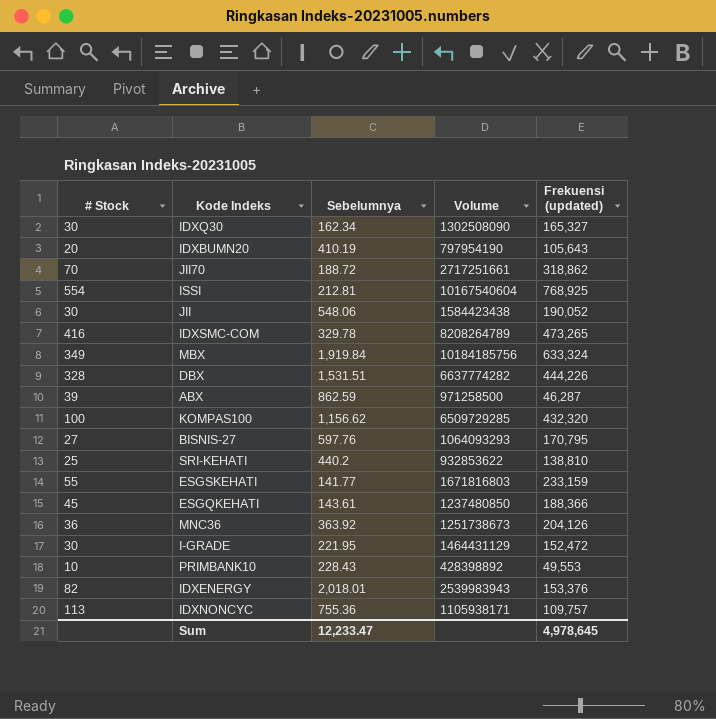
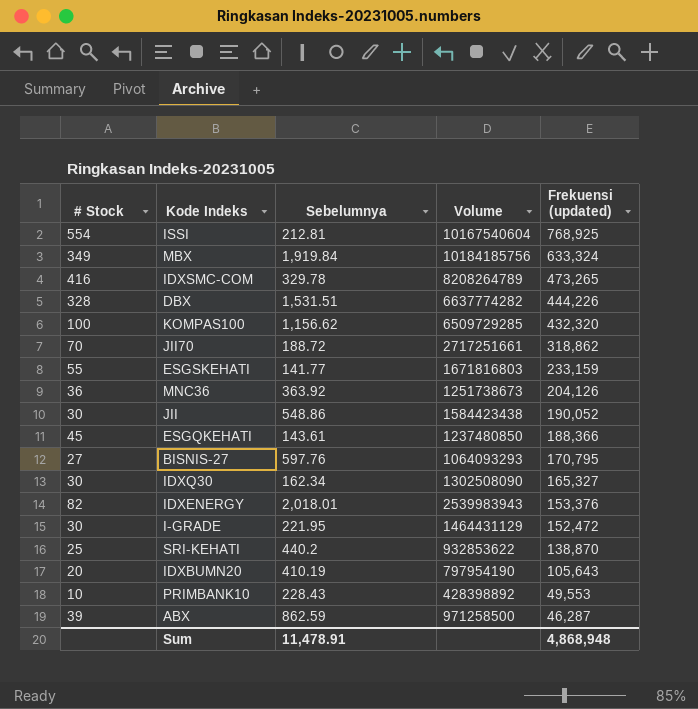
row order: none -> Frekuensi (updated) descending
row IDXNONCYC: 113 | 755.36 | 1105938171 | 109,757 -> none
JII | Sebelumnya: 548.06 -> 548.86
SRI-KEHATI | Frekuensi (updated): 138,810 -> 138,870
Sum | Sebelumnya: 12,233.47 -> 11,478.91
Sum | Frekuensi (updated): 4,978,645 -> 4,868,948

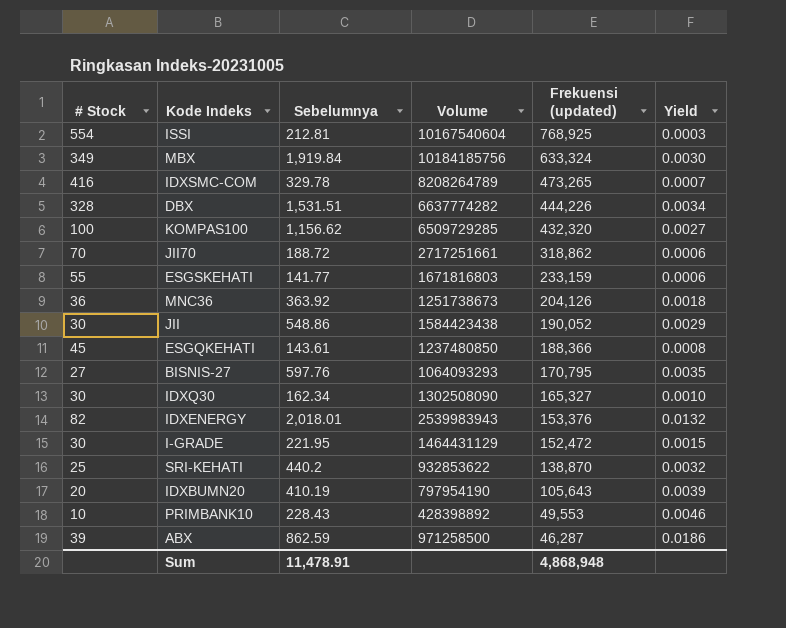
column Yield | formula: none -> [Sebelumnya] / [Frekuensi (updated)]

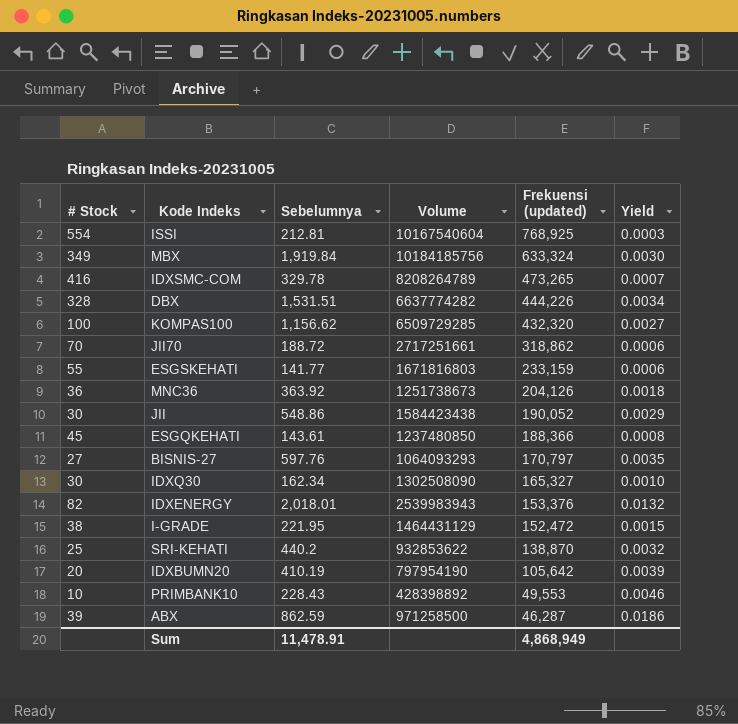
BISNIS-27 | Frekuensi (updated): 170,795 -> 170,797
I-GRADE | # Stock: 30 -> 38
IDXBUMN20 | Frekuensi (updated): 105,643 -> 105,642
Sum | Frekuensi (updated): 4,868,948 -> 4,868,949

